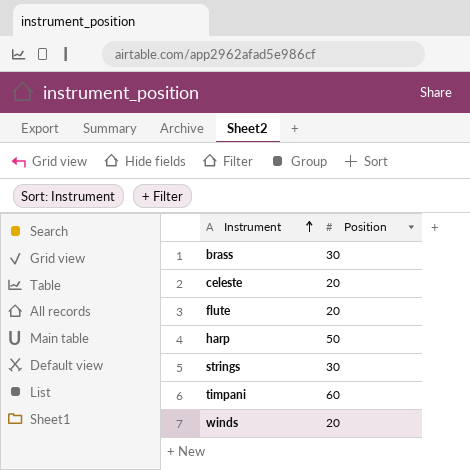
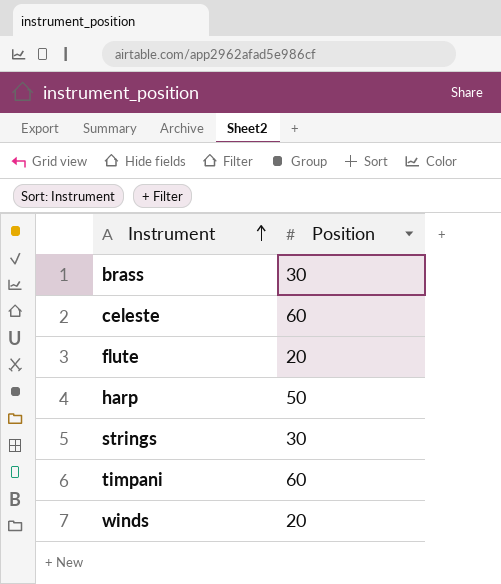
celeste | Position: 20 -> 60

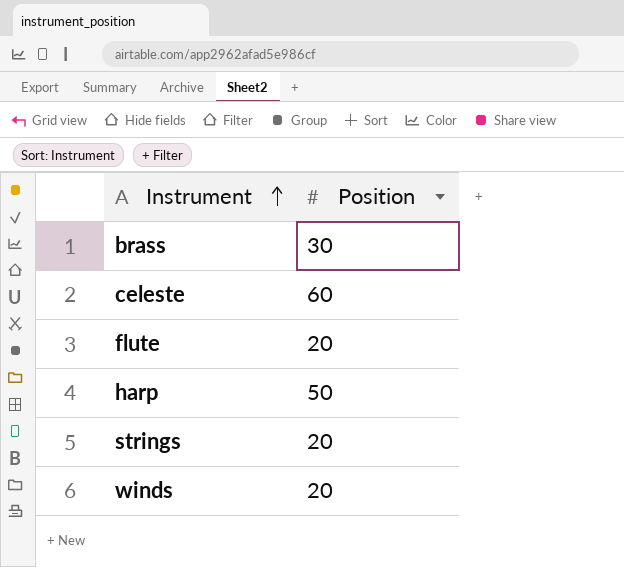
row timpani: 60 -> none
strings | Position: 30 -> 20

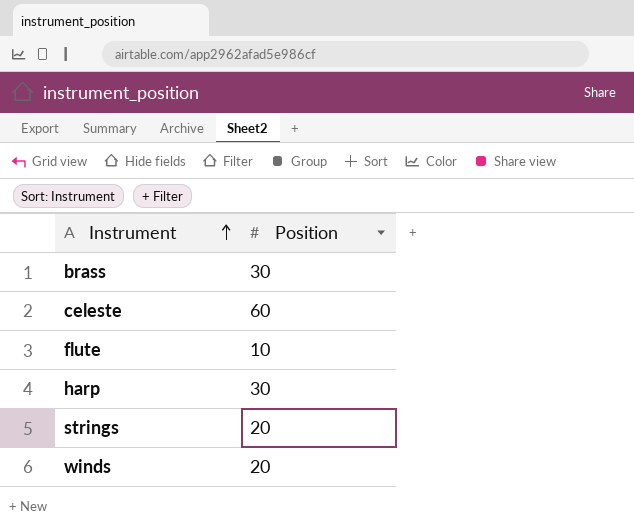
flute | Position: 20 -> 10
harp | Position: 50 -> 30

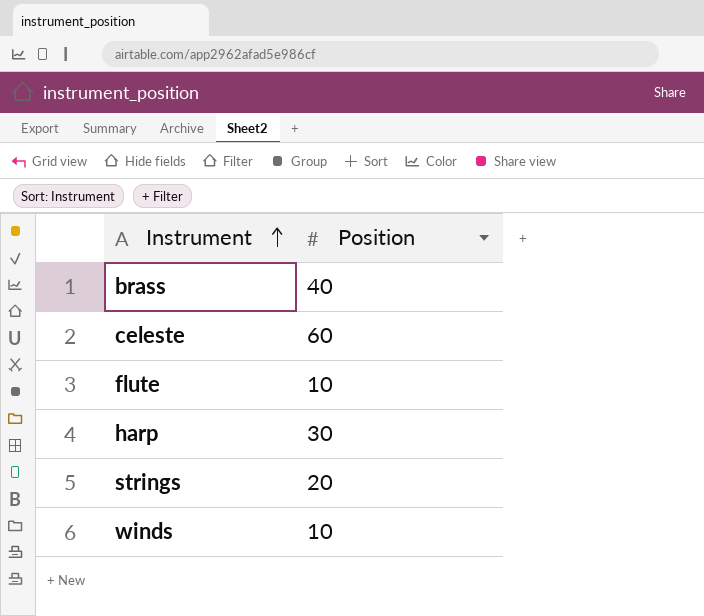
brass | Position: 30 -> 40
winds | Position: 20 -> 10

